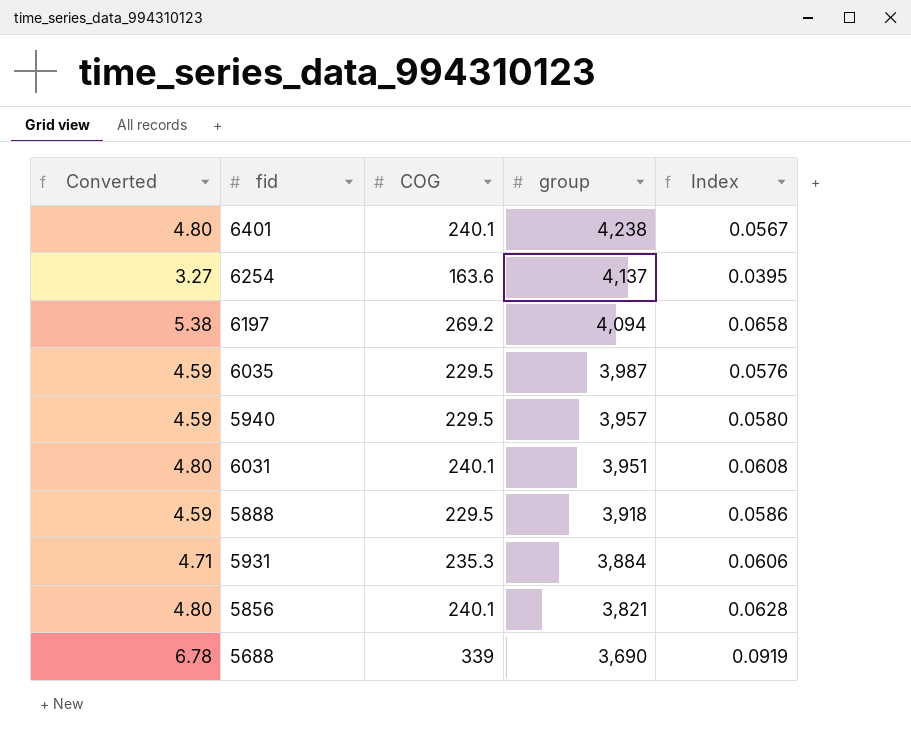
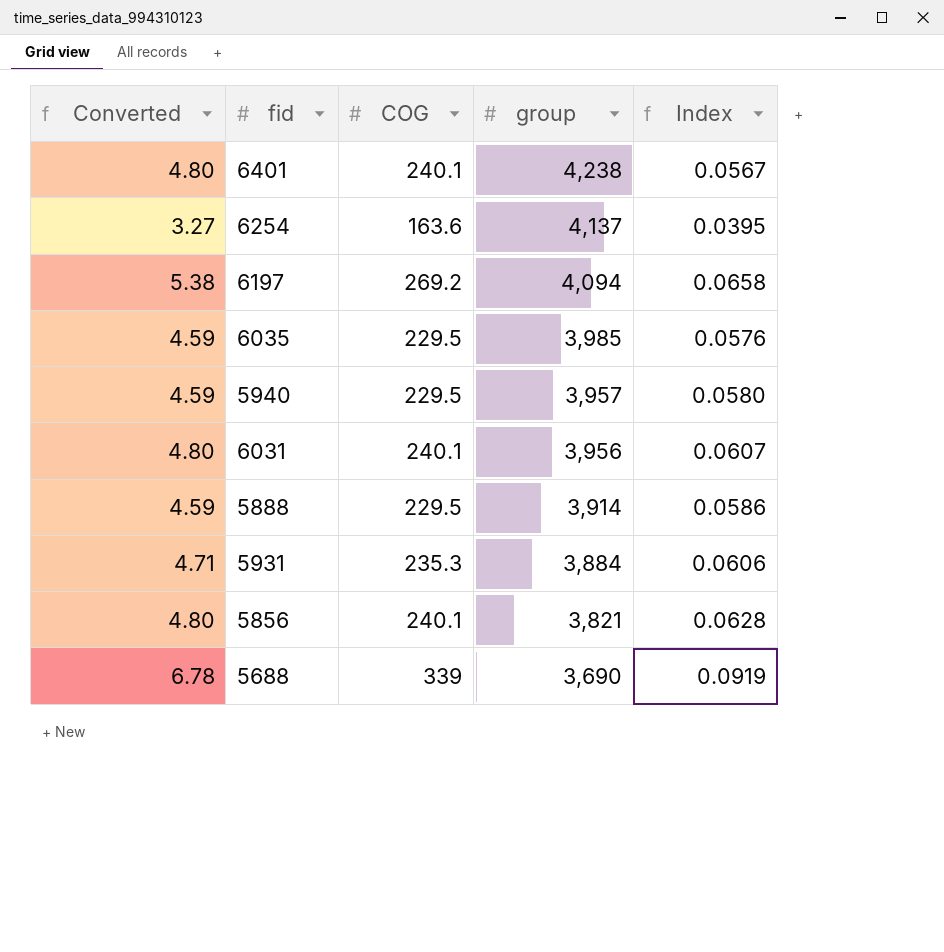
6035 | group: 3,987 -> 3,985
6031 | group: 3,951 -> 3,956
6031 | Index: 0.0608 -> 0.0607
5888 | group: 3,918 -> 3,914

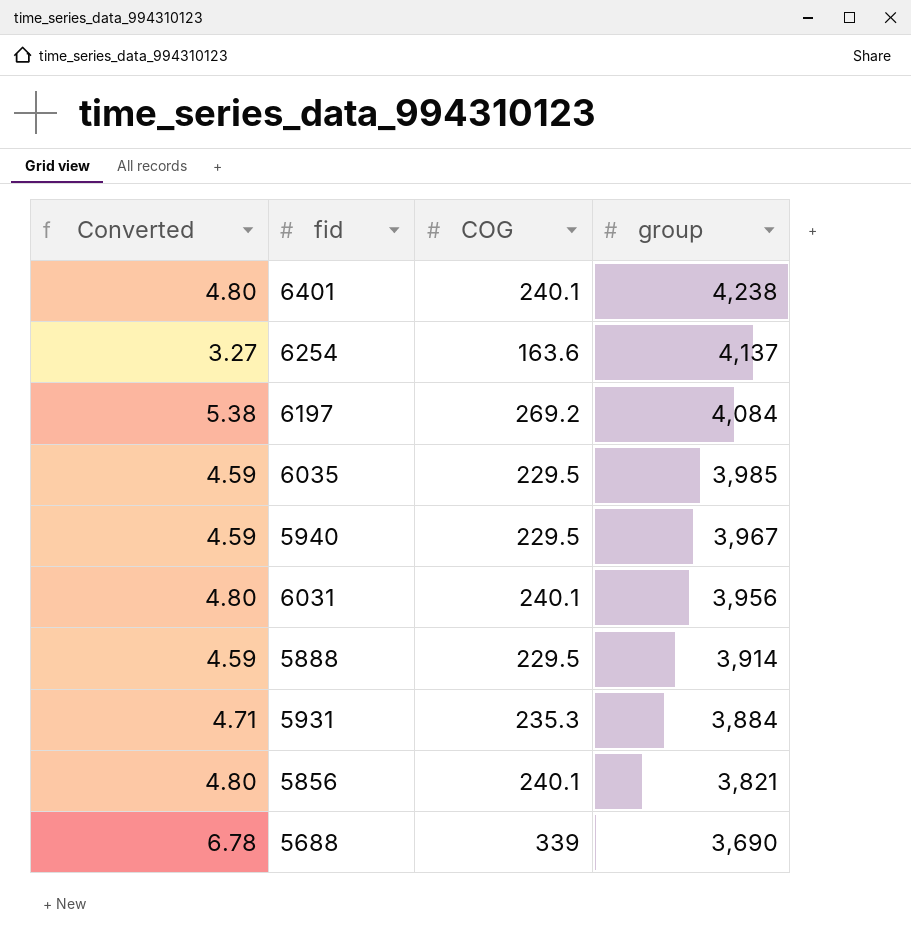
column Index | formula: [COG] / [group] -> none
6197 | group: 4,094 -> 4,084
5940 | group: 3,957 -> 3,967

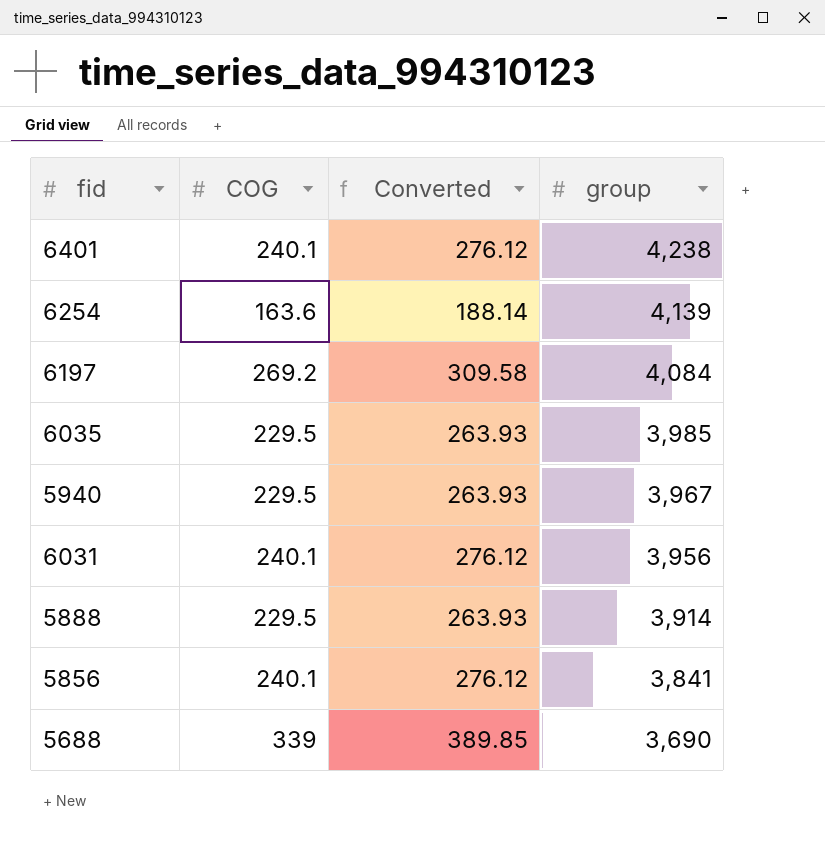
column Converted | formula: [COG] * 0.02 -> [COG] * 1.15
column Converted | position: 1 -> 3
row 5931: 4.71 | 235.3 | 3,884 -> none
6254 | group: 4,137 -> 4,139
5856 | group: 3,821 -> 3,841

